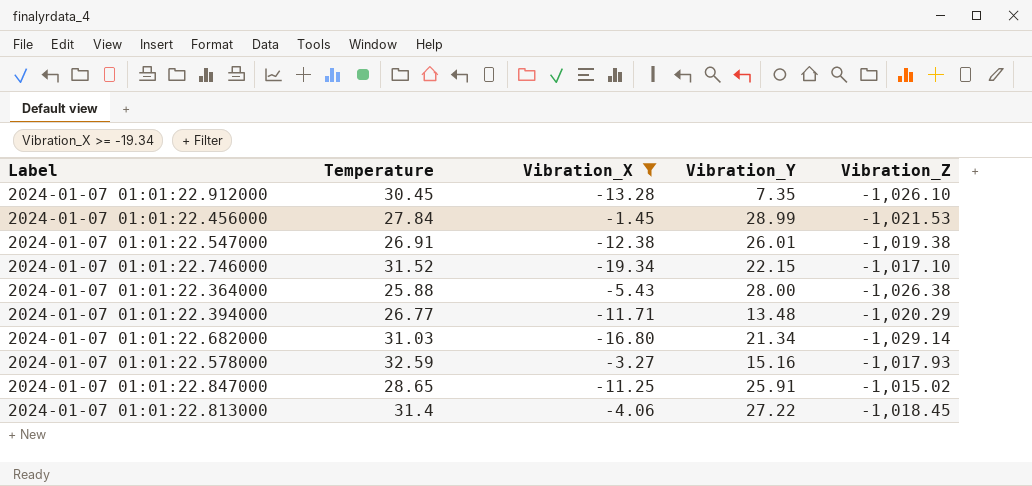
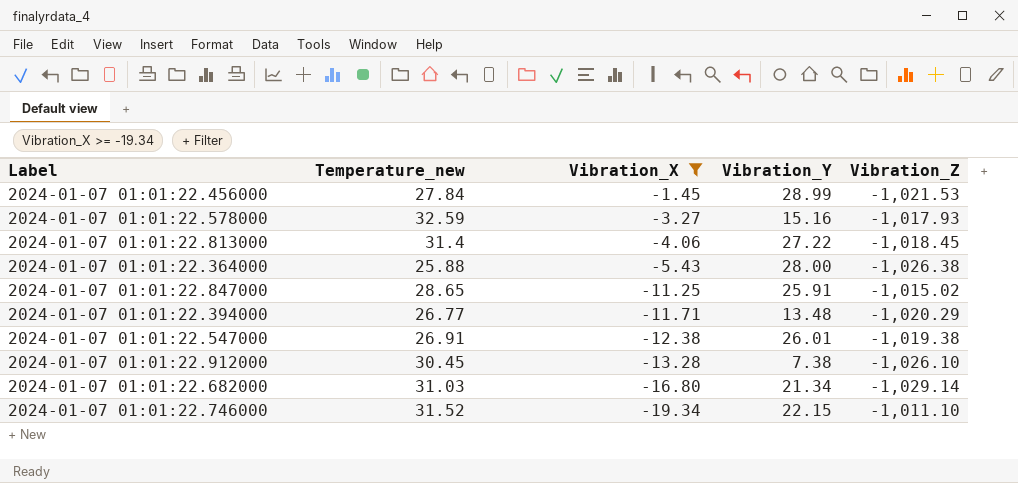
row order: none -> Vibration_X descending
column name: Temperature -> Temperature_new
2024-01-07 01:01:22.912000 | Vibration_Y: 7.35 -> 7.38
2024-01-07 01:01:22.746000 | Vibration_Z: -1,017.10 -> -1,011.10

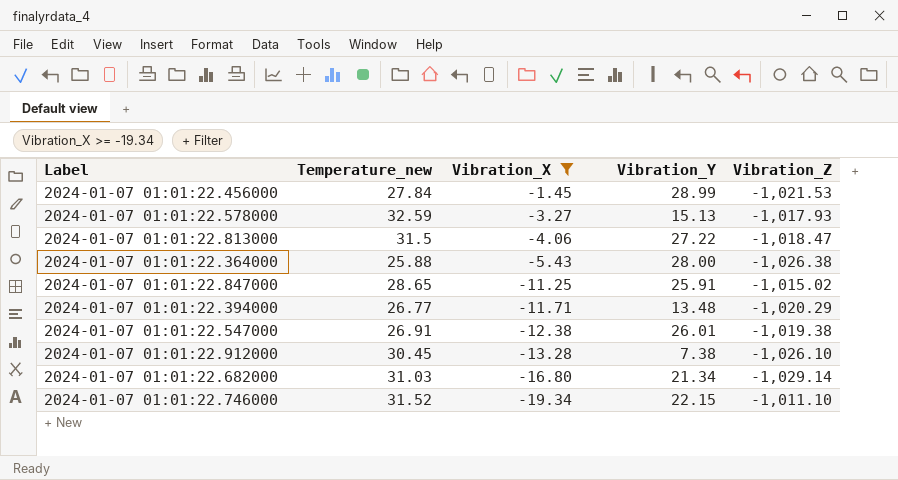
2024-01-07 01:01:22.578000 | Vibration_Y: 15.16 -> 15.13
2024-01-07 01:01:22.813000 | Temperature_new: 31.4 -> 31.5
2024-01-07 01:01:22.813000 | Vibration_Z: -1,018.45 -> -1,018.47

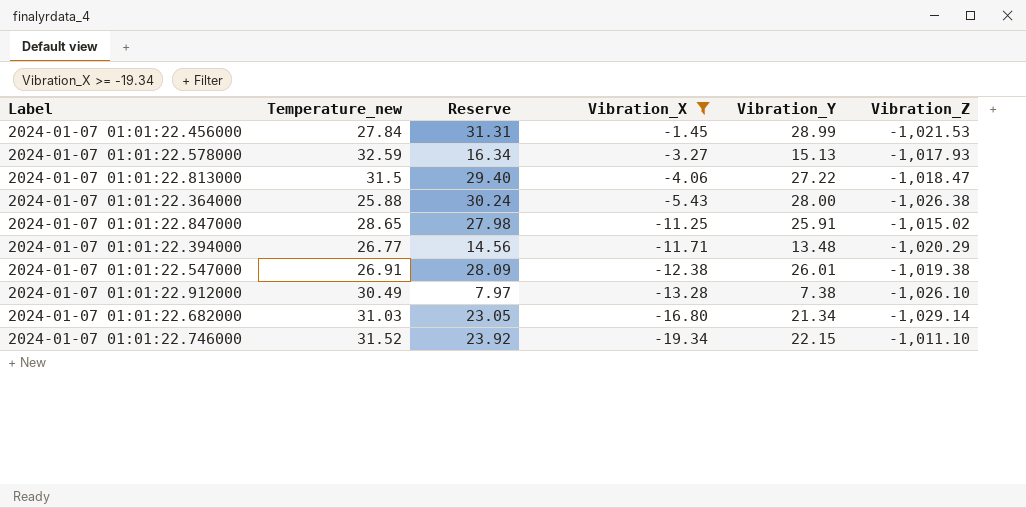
column Reserve | formula: none -> [Vibration_Y] * 1.08
2024-01-07 01:01:22.912000 | Temperature_new: 30.45 -> 30.49

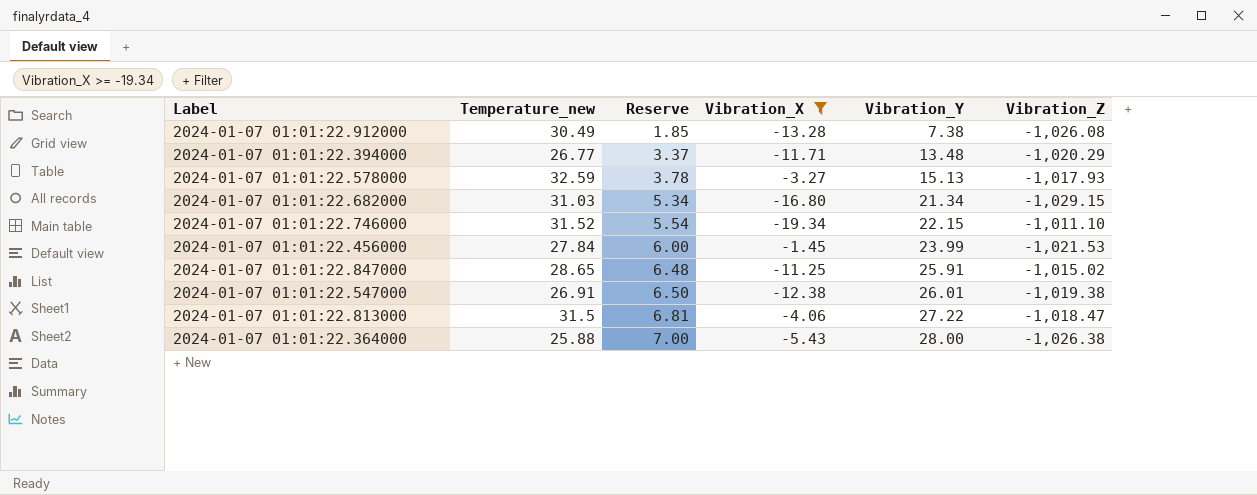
row order: Vibration_X descending -> Reserve ascending
column Reserve | formula: [Vibration_Y] * 1.08 -> [Vibration_Y] * 0.25
2024-01-07 01:01:22.912000 | Vibration_Z: -1,026.10 -> -1,026.08
2024-01-07 01:01:22.682000 | Vibration_Z: -1,029.14 -> -1,029.15
2024-01-07 01:01:22.456000 | Vibration_Y: 28.99 -> 23.99

